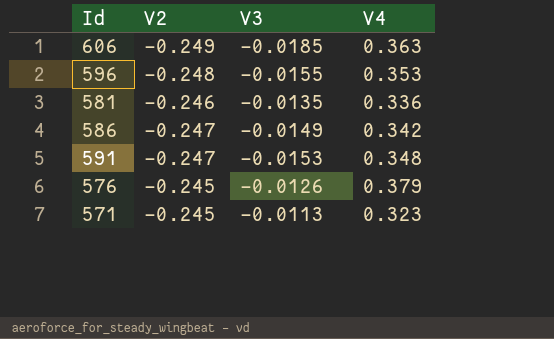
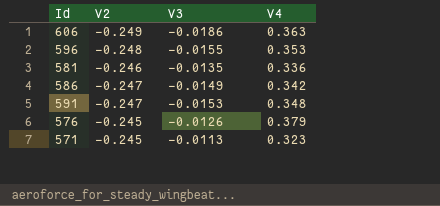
606 | V3: -0.0185 -> -0.0186

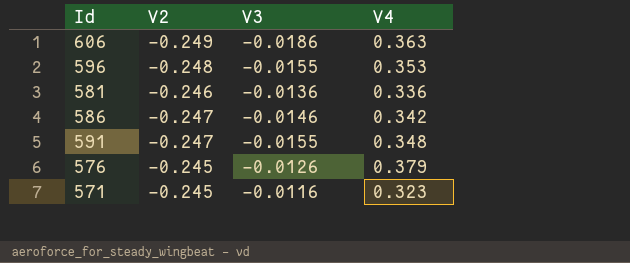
581 | V3: -0.0135 -> -0.0136
586 | V3: -0.0149 -> -0.0146
591 | V3: -0.0153 -> -0.0155
571 | V3: -0.0113 -> -0.0116

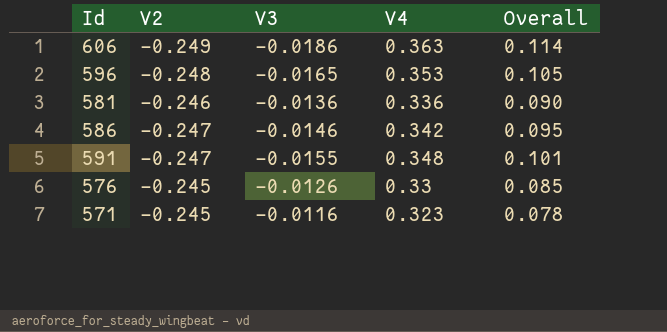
column Overall | formula: none -> [V2] + [V4]
596 | V3: -0.0155 -> -0.0165
576 | V4: 0.379 -> 0.33

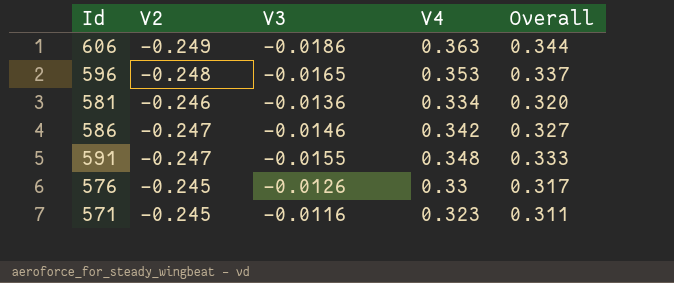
column Overall | formula: [V2] + [V4] -> [V3] + [V4]
581 | V4: 0.336 -> 0.334

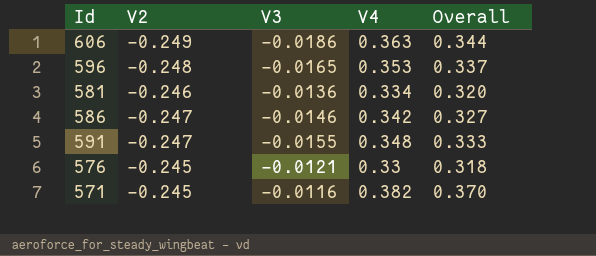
576 | V3: -0.0126 -> -0.0121
576 | Overall: 0.317 -> 0.318
571 | V4: 0.323 -> 0.382
571 | Overall: 0.311 -> 0.370

